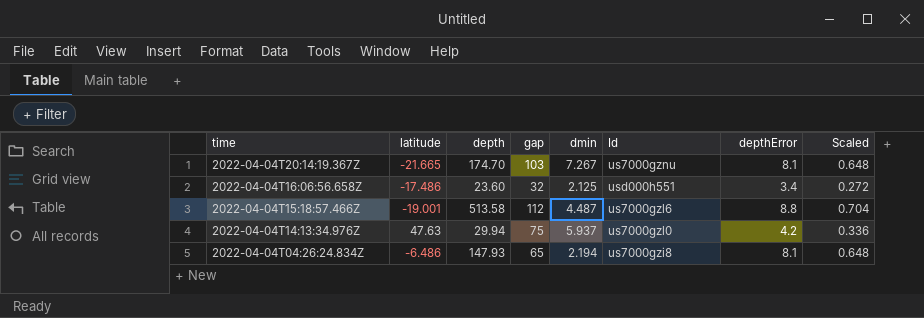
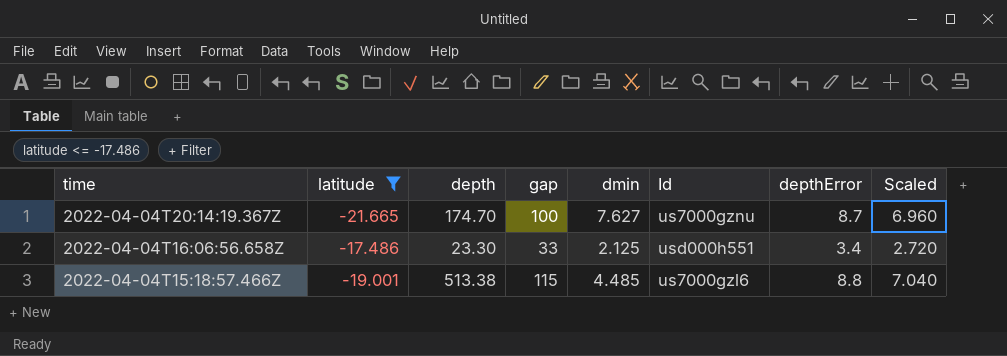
filter: none -> latitude <= -17.486
column Scaled | formula: [depthError] * 0.08 -> [depthError] * 0.8
2022-04-04T20:14:19.367Z | gap: 103 -> 100
2022-04-04T20:14:19.367Z | dmin: 7.267 -> 7.627
2022-04-04T20:14:19.367Z | depthError: 8.1 -> 8.7
2022-04-04T16:06:56.658Z | depth: 23.60 -> 23.30
2022-04-04T16:06:56.658Z | gap: 32 -> 33
2022-04-04T15:18:57.466Z | depth: 513.58 -> 513.38
2022-04-04T15:18:57.466Z | gap: 112 -> 115
2022-04-04T15:18:57.466Z | dmin: 4.487 -> 4.485

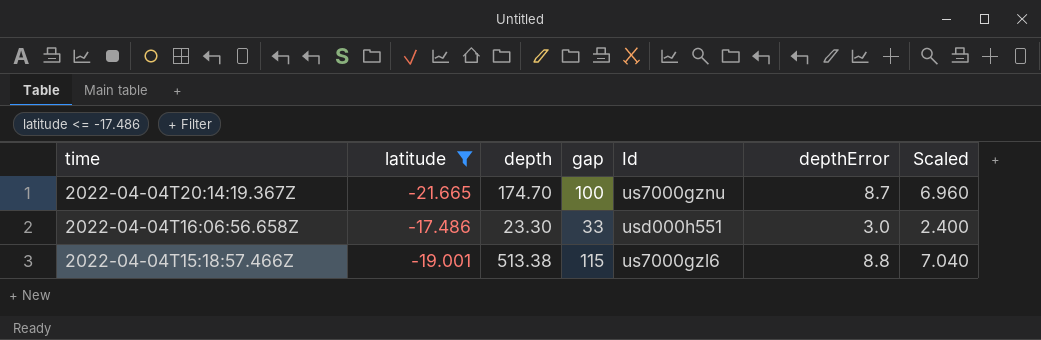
column dmin | position: 5 -> none
2022-04-04T16:06:56.658Z | depthError: 3.4 -> 3.0
2022-04-04T16:06:56.658Z | Scaled: 2.720 -> 2.400

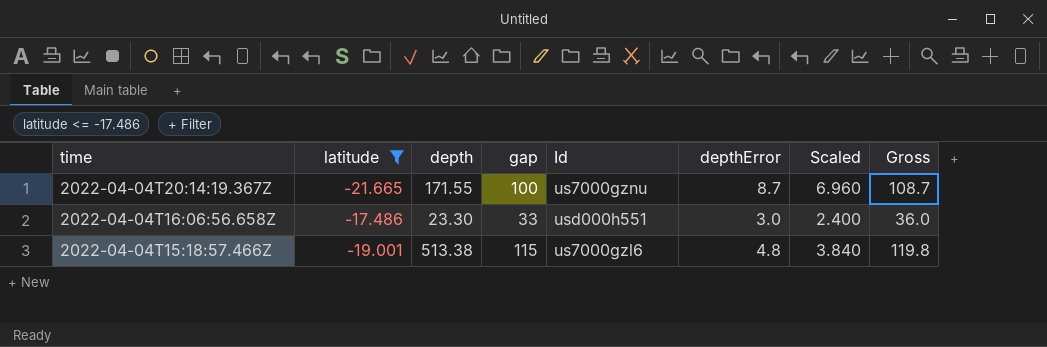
column Gross | formula: none -> [gap] + [depthError]
2022-04-04T20:14:19.367Z | depth: 174.70 -> 171.55
2022-04-04T15:18:57.466Z | depthError: 8.8 -> 4.8
2022-04-04T15:18:57.466Z | Scaled: 7.040 -> 3.840

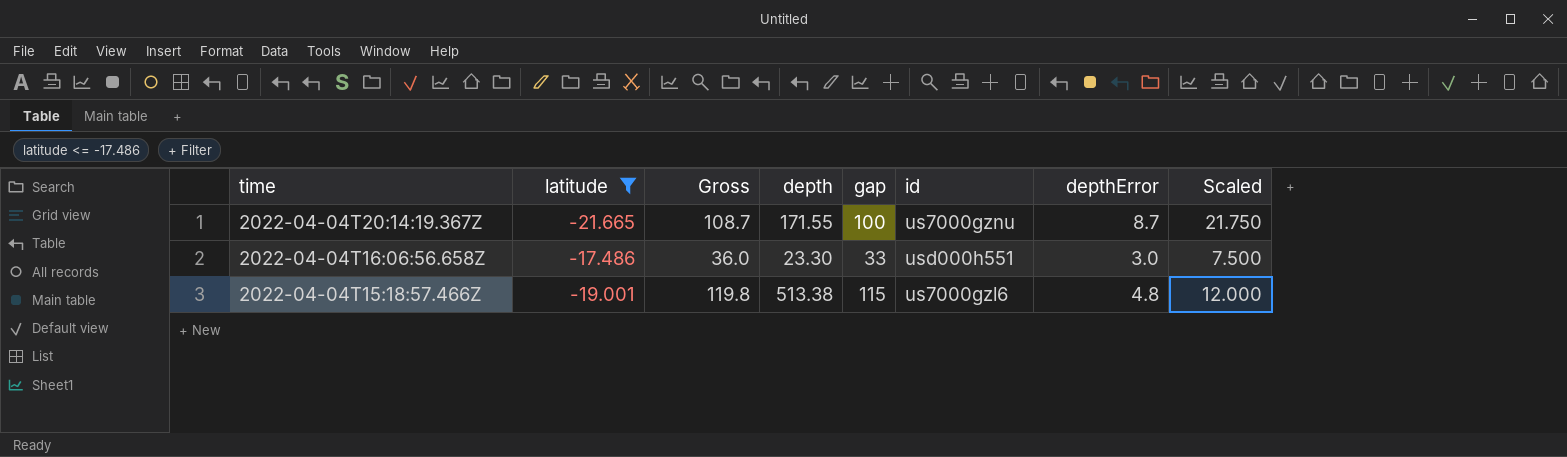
column Gross | position: 8 -> 3
column name: Id -> id
column Scaled | formula: [depthError] * 0.8 -> [depthError] * 2.5

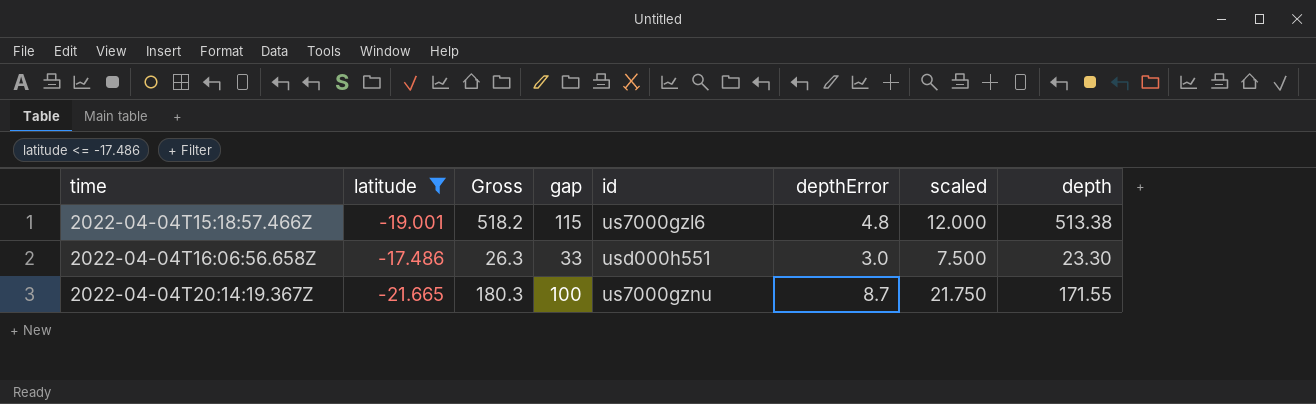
row order: time descending -> time ascending
column Gross | formula: [gap] + [depthError] -> [depthError] + [depth]
column name: Scaled -> scaled
column depth | position: 4 -> 8

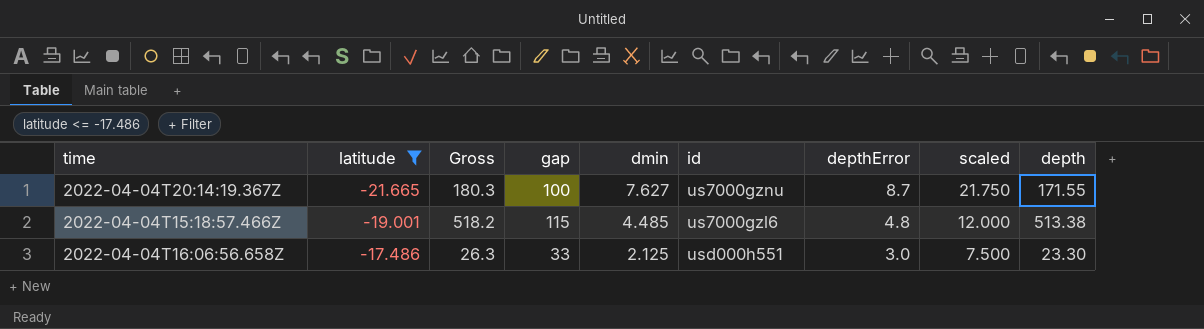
row order: time ascending -> latitude ascending
column dmin | position: none -> 5

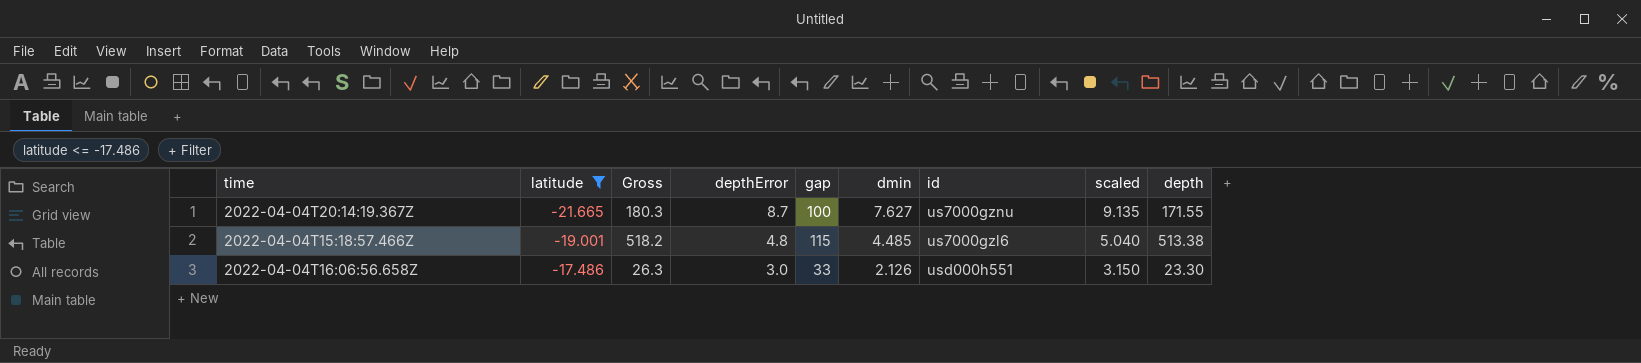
column depthError | position: 7 -> 4
column scaled | formula: [depthError] * 2.5 -> [depthError] * 1.05
2022-04-04T16:06:56.658Z | dmin: 2.125 -> 2.126

